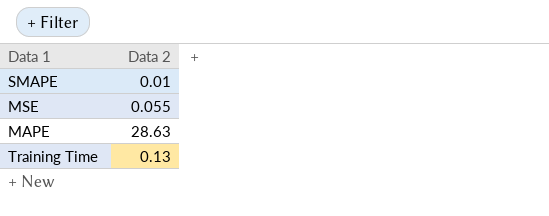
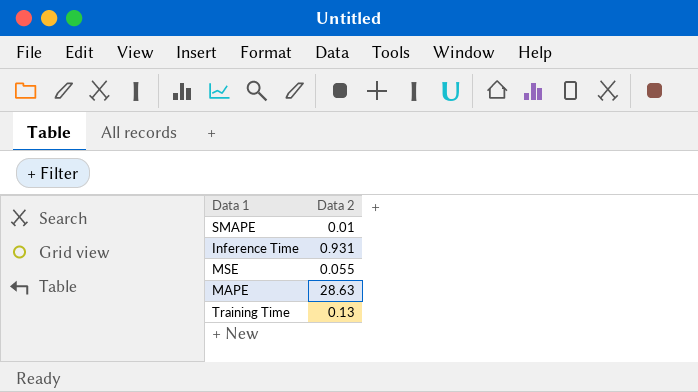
row Inference Time: none -> 0.931

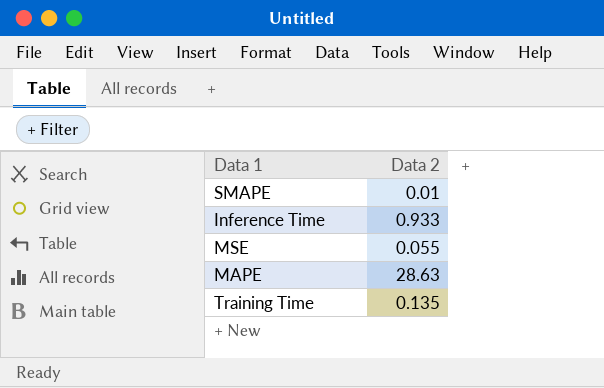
Inference Time | Data 2: 0.931 -> 0.933
Training Time | Data 2: 0.13 -> 0.135

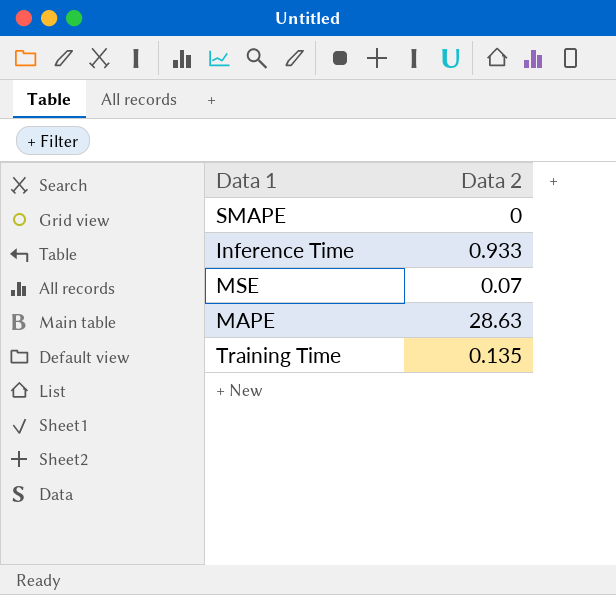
SMAPE | Data 2: 0.01 -> 0
MSE | Data 2: 0.055 -> 0.07

